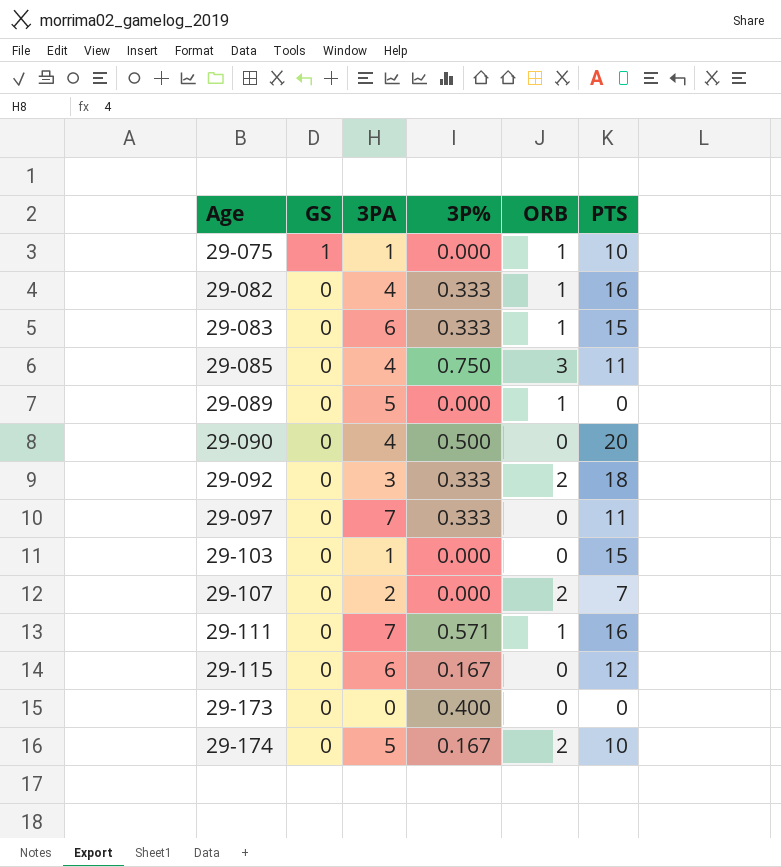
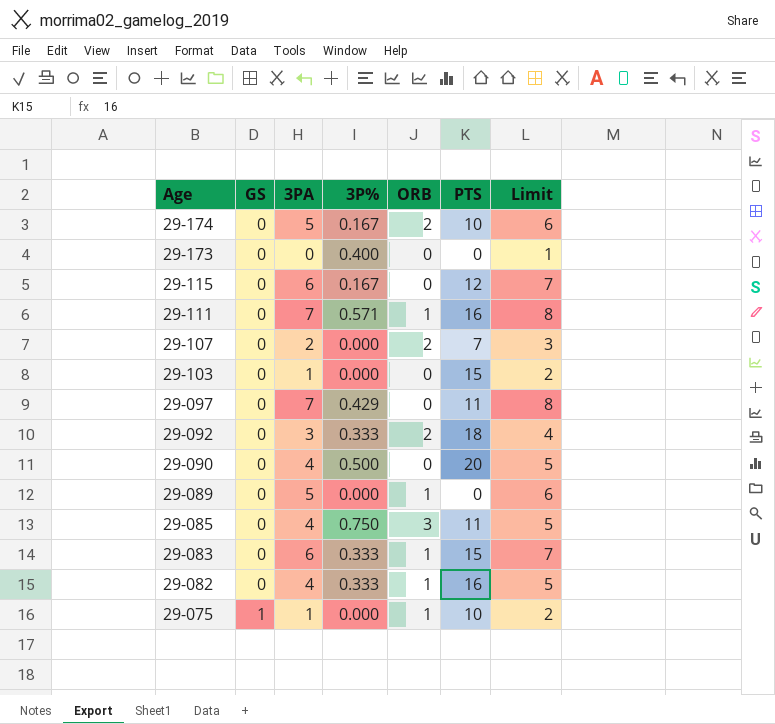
row order: Age ascending -> Age descending
column Limit | formula: none -> [3PA] + 1
29-097 | 3P%: 0.333 -> 0.429

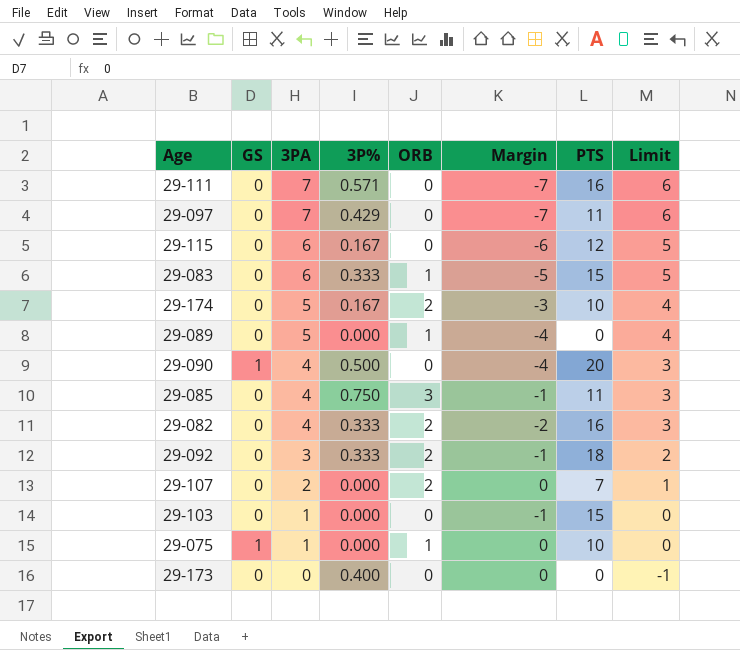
row order: Age descending -> 3PA descending
column Margin | formula: none -> [ORB] - [3PA]
column Limit | formula: [3PA] + 1 -> [3PA] - 1
29-111 | ORB: 1 -> 0
29-090 | GS: 0 -> 1
29-082 | ORB: 1 -> 2

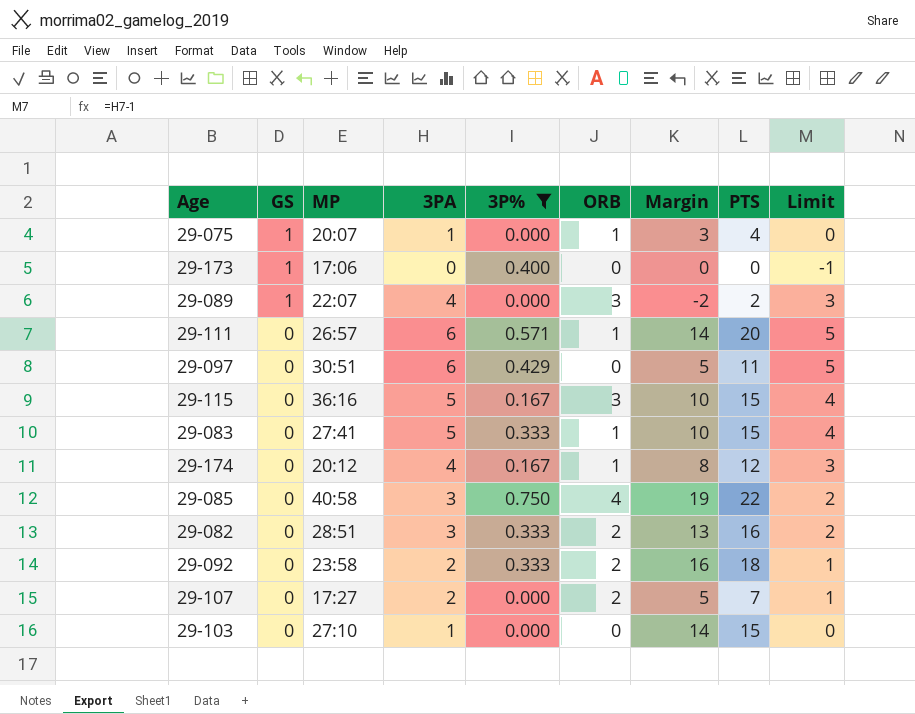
filter: none -> 3P% != 0.500
row order: 3PA descending -> GS descending
column MP | position: none -> 3
column Margin | formula: [ORB] - [3PA] -> [PTS] - [3PA]
29-075 | PTS: 10 -> 4
29-173 | GS: 0 -> 1
29-089 | GS: 0 -> 1
29-089 | 3PA: 5 -> 4
29-089 | ORB: 1 -> 3
29-089 | PTS: 0 -> 2
29-089 | Limit: 4 -> 3
29-111 | 3PA: 7 -> 6
29-111 | ORB: 0 -> 1
29-111 | PTS: 16 -> 20
29-111 | Limit: 6 -> 5
29-097 | 3PA: 7 -> 6
29-097 | Limit: 6 -> 5
29-115 | 3PA: 6 -> 5
29-115 | ORB: 0 -> 3
29-115 | PTS: 12 -> 15
29-115 | Limit: 5 -> 4
29-083 | 3PA: 6 -> 5
29-083 | Limit: 5 -> 4
29-174 | 3PA: 5 -> 4
29-174 | ORB: 2 -> 1
29-174 | PTS: 10 -> 12
29-174 | Limit: 4 -> 3
29-085 | 3PA: 4 -> 3
29-085 | ORB: 3 -> 4
29-085 | PTS: 11 -> 22
29-085 | Limit: 3 -> 2
29-082 | 3PA: 4 -> 3
29-082 | Limit: 3 -> 2
29-092 | 3PA: 3 -> 2
29-092 | Limit: 2 -> 1

